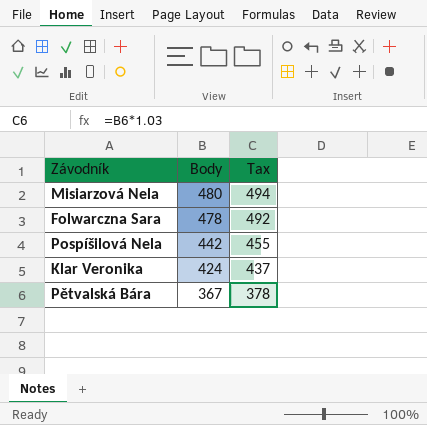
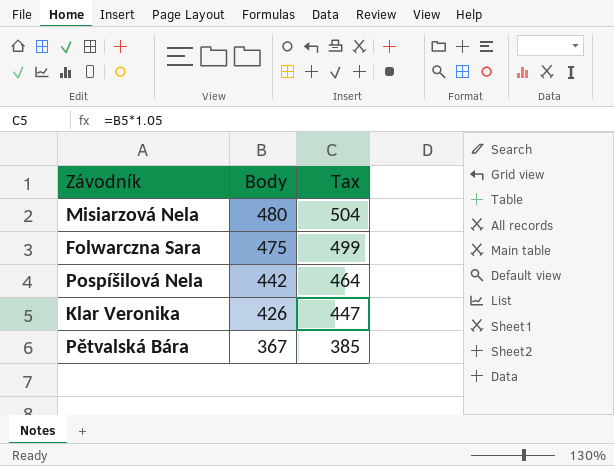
column Tax | formula: [Body] * 1.03 -> [Body] * 1.05
Folwarczna Sara | Body: 478 -> 475
Klar Veronika | Body: 424 -> 426

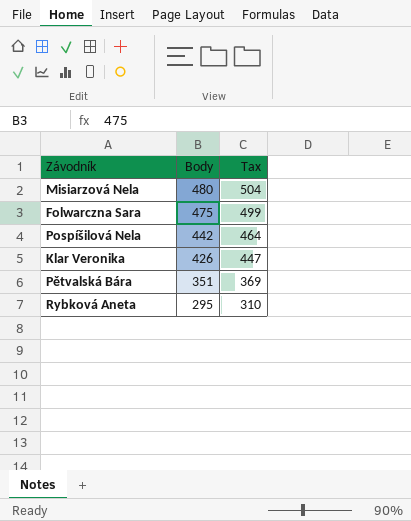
Pětvalská Bára | Body: 367 -> 351
Pětvalská Bára | Tax: 385 -> 369
row Rybková Aneta: none -> 295 | 310

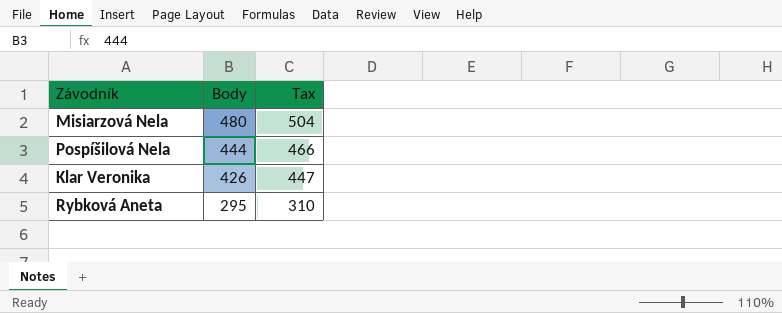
row Folwarczna Sara: 475 | 499 -> none
row Pětvalská Bára: 351 | 369 -> none
Pospíšilová Nela | Body: 442 -> 444
Pospíšilová Nela | Tax: 464 -> 466

